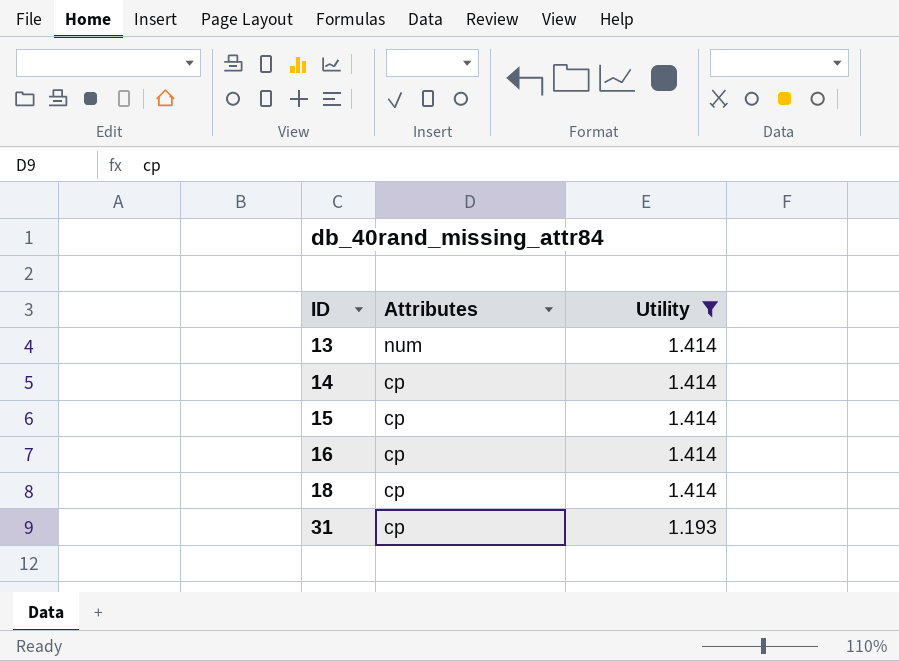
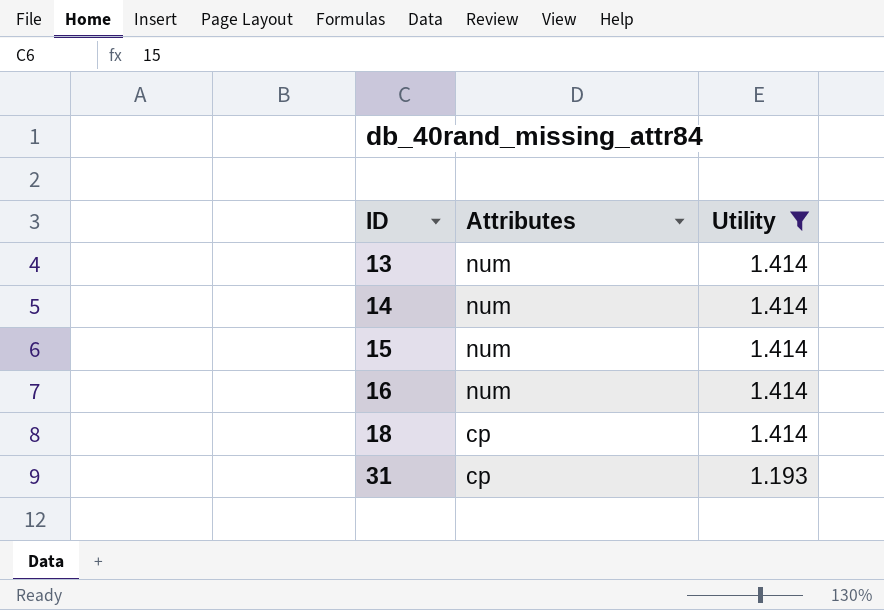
14 | Attributes: cp -> num
15 | Attributes: cp -> num
16 | Attributes: cp -> num

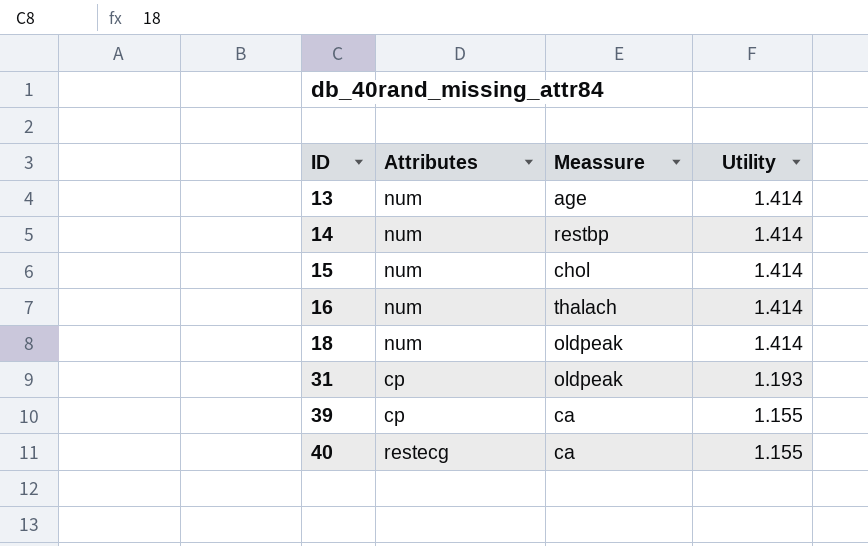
filter: Utility != 1.155 -> none
column Meassure | position: none -> 3
18 | Attributes: cp -> num

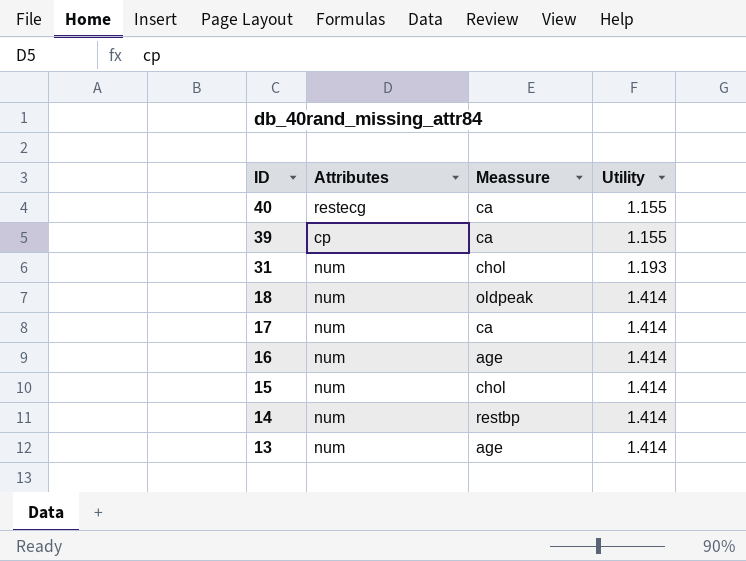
row order: ID ascending -> ID descending
31 | Attributes: cp -> num
31 | Meassure: oldpeak -> chol
row 17: none -> num | ca | 1.414
16 | Meassure: thalach -> age

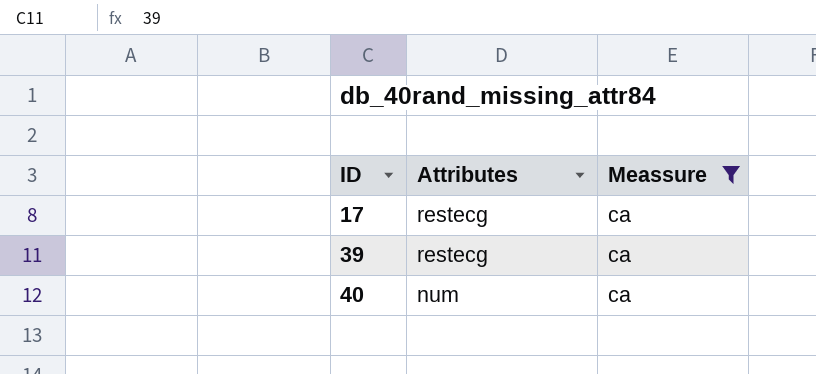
filter: none -> Meassure = ca
row order: ID descending -> ID ascending
column Utility | position: 4 -> none
17 | Attributes: num -> restecg
39 | Attributes: cp -> restecg
40 | Attributes: restecg -> num

